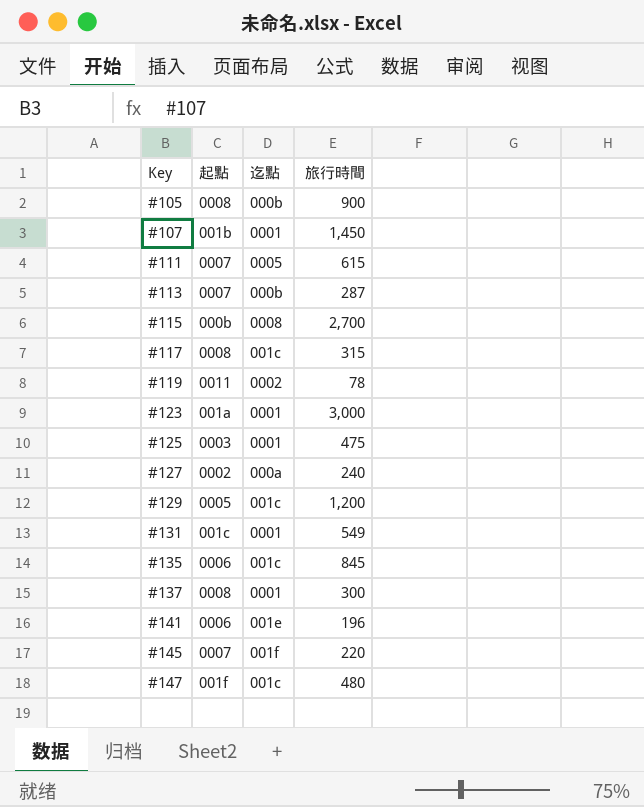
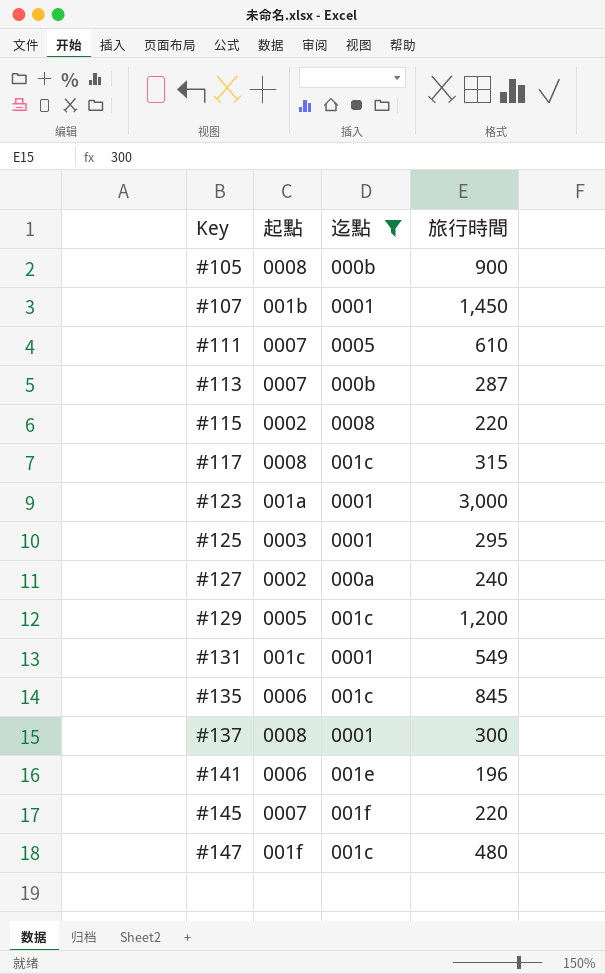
filter: none -> 迄點 != 0002
#111 | 旅行時間: 615 -> 610
#115 | 起點: 000b -> 0002
#115 | 旅行時間: 2,700 -> 220
#125 | 旅行時間: 475 -> 295

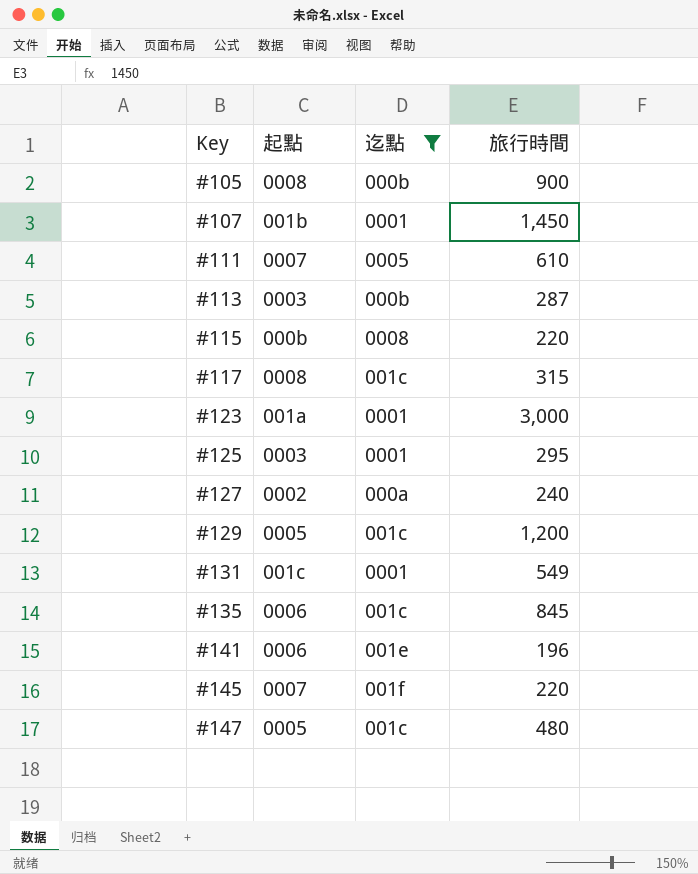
row #137: 0008 | 0001 | 300 -> none
#113 | 起點: 0007 -> 0003
#115 | 起點: 0002 -> 000b
#147 | 起點: 001f -> 0005

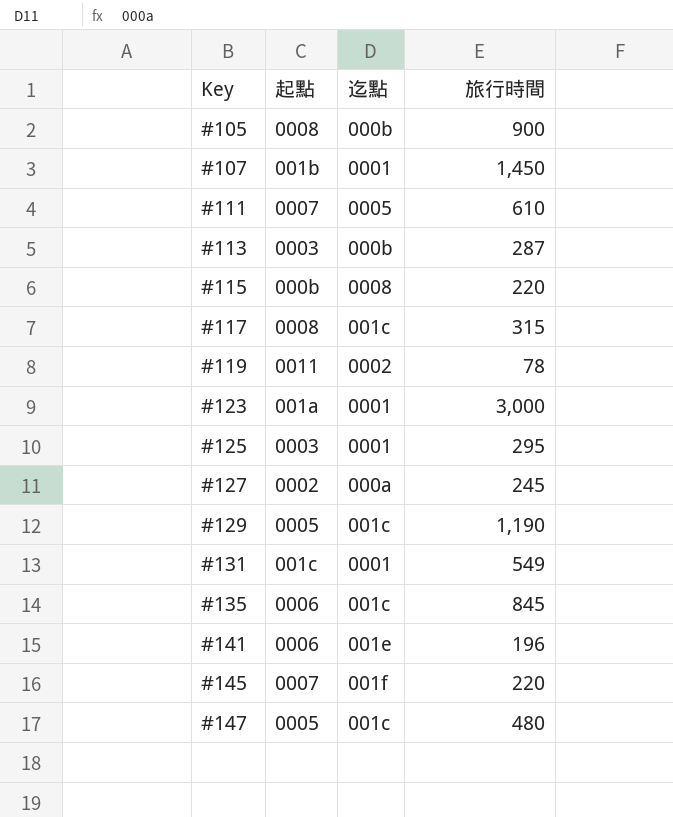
filter: 迄點 != 0002 -> none
#127 | 旅行時間: 240 -> 245
#129 | 旅行時間: 1,200 -> 1,190

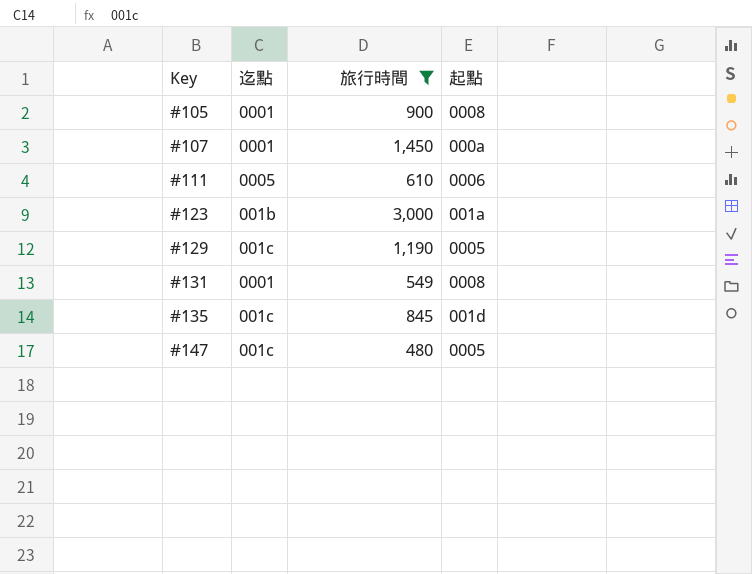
filter: none -> 旅行時間 >= 480
column 起點 | position: 2 -> 4
#105 | 迄點: 000b -> 0001
#107 | 起點: 001b -> 000a
#111 | 起點: 0007 -> 0006
#123 | 迄點: 0001 -> 001b
#131 | 起點: 001c -> 0008
#135 | 起點: 0006 -> 001d

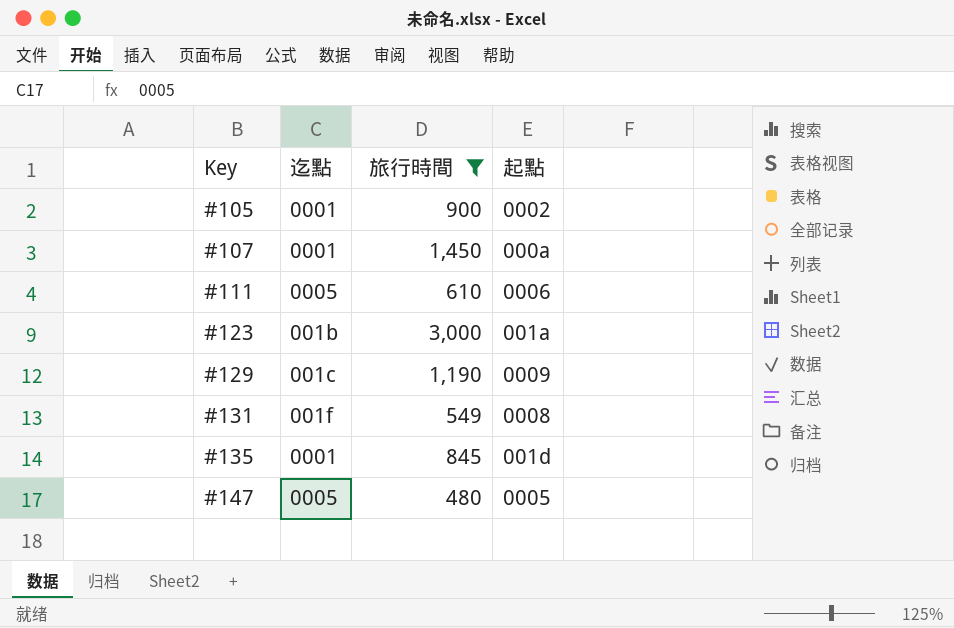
#105 | 起點: 0008 -> 0002
#129 | 起點: 0005 -> 0009
#131 | 迄點: 0001 -> 001f
#135 | 迄點: 001c -> 0001
#147 | 迄點: 001c -> 0005

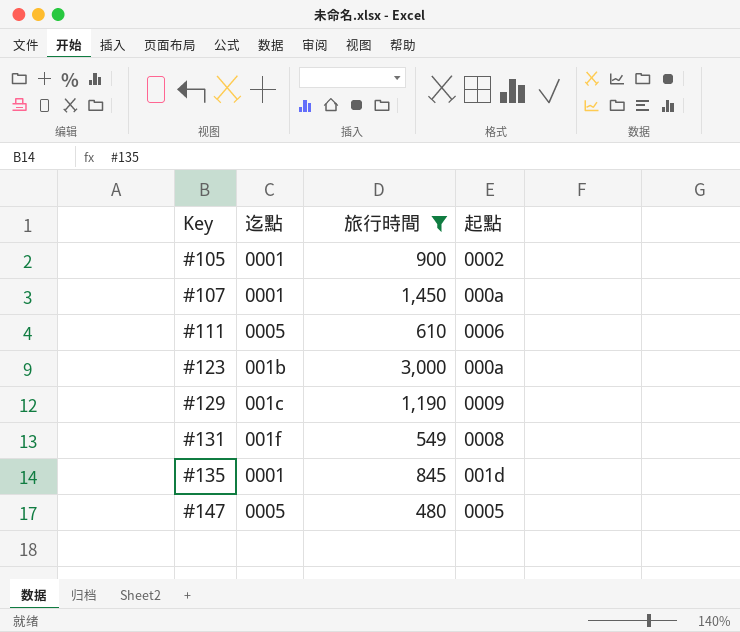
#123 | 起點: 001a -> 000a

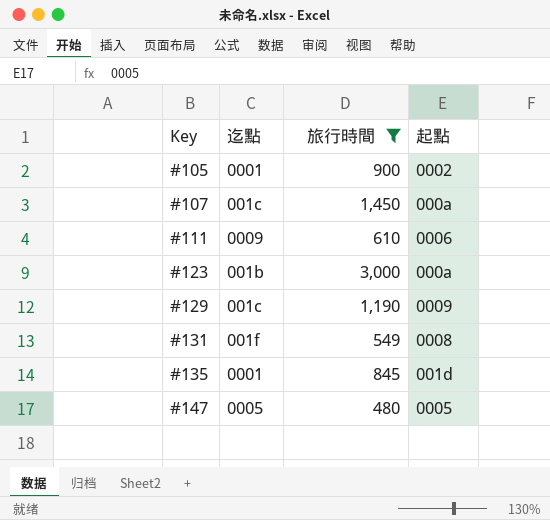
#107 | 迄點: 0001 -> 001c
#111 | 迄點: 0005 -> 0009

